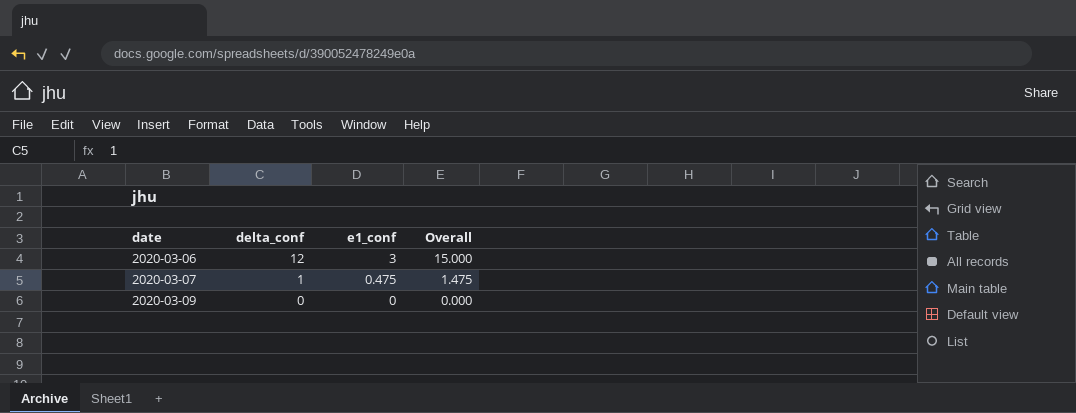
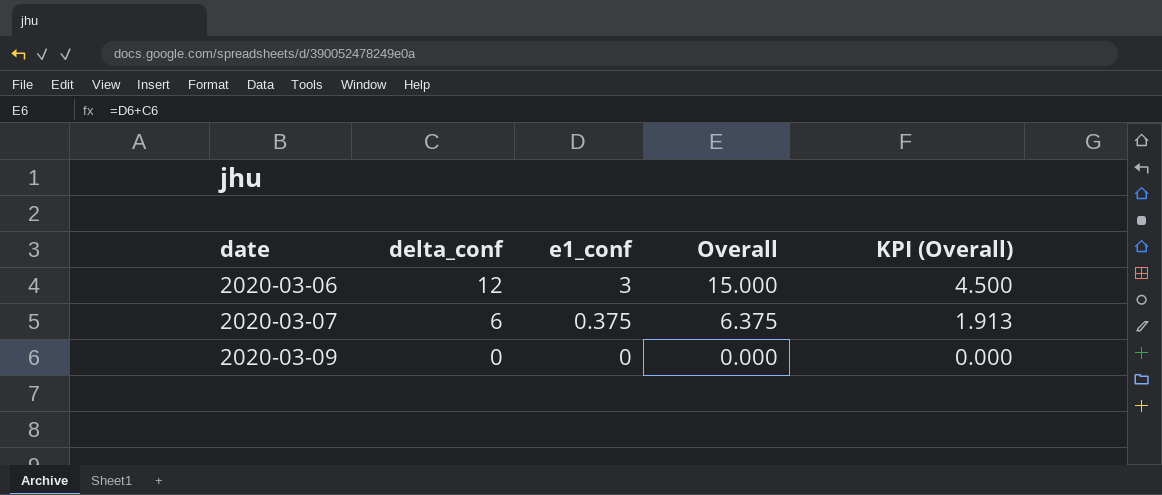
column KPI (Overall) | formula: none -> [Overall] * 0.3
2020-03-07 | delta_conf: 1 -> 6
2020-03-07 | e1_conf: 0.475 -> 0.375
2020-03-07 | Overall: 1.475 -> 6.375

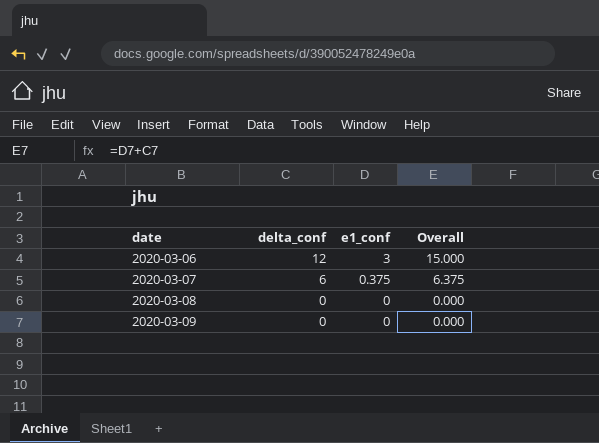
column KPI (Overall) | formula: [Overall] * 0.3 -> none
row 2020-03-08: none -> 0 | 0 | 0.000

